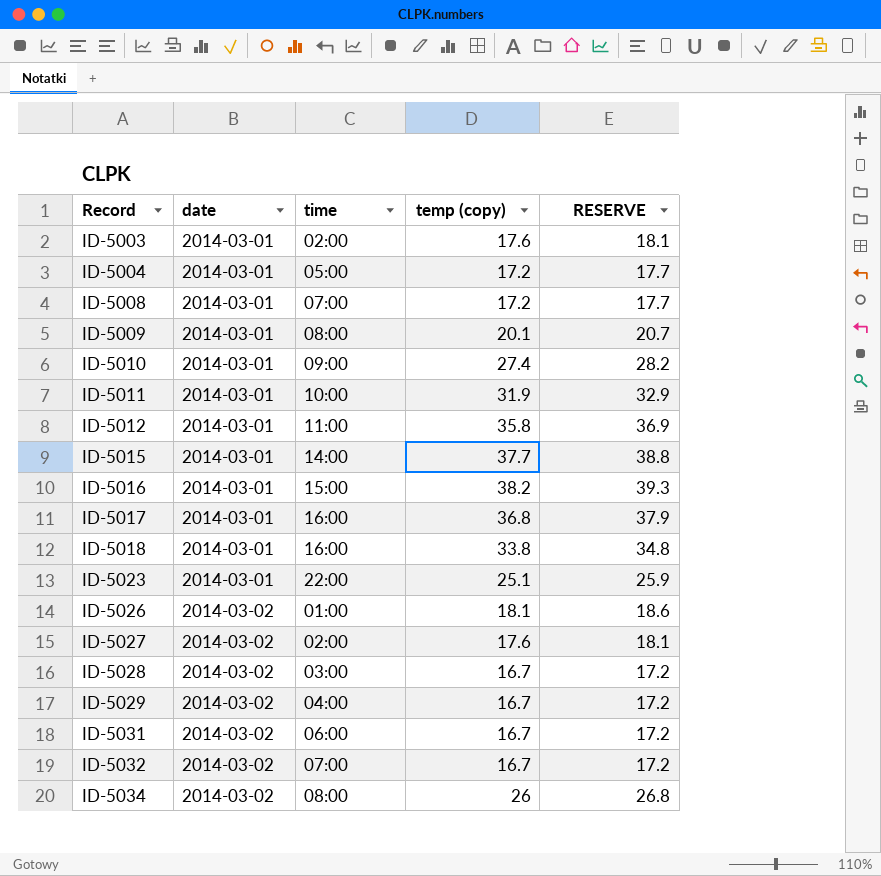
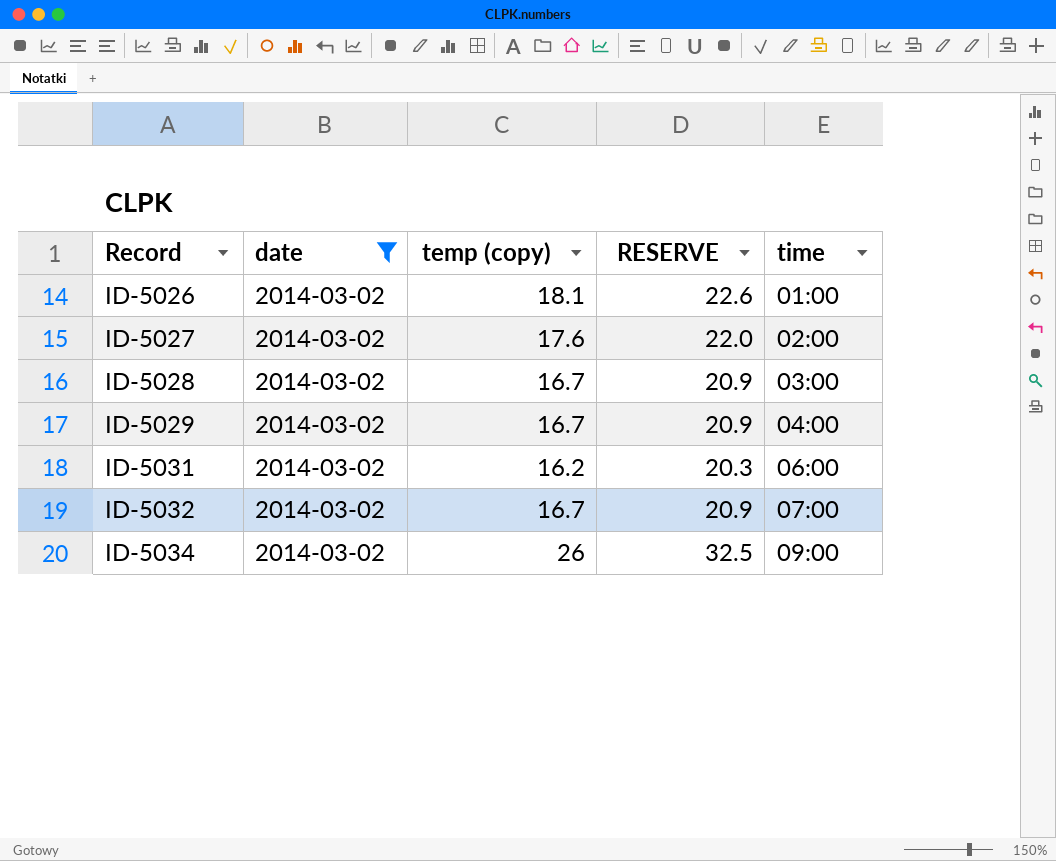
filter: none -> date = 2014-03-02
column RESERVE | formula: [temp (copy)] * 1.03 -> [temp (copy)] * 1.25
column time | position: 3 -> 5
ID-5031 | temp (copy): 16.7 -> 16.2
ID-5034 | time: 08:00 -> 09:00

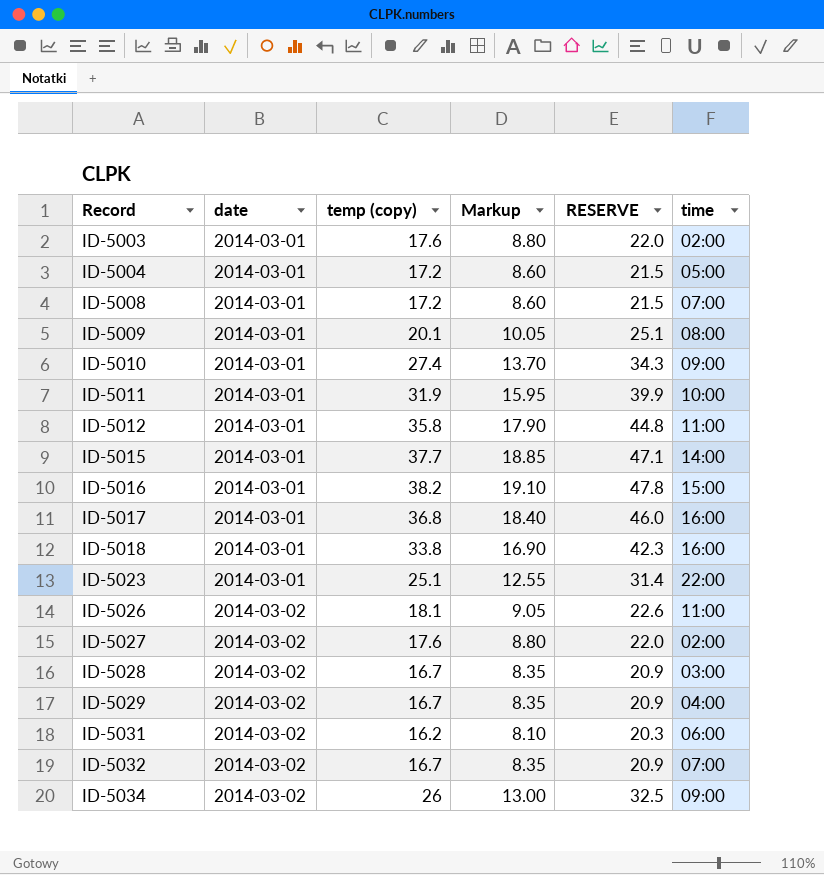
filter: date = 2014-03-02 -> none
column Markup | formula: none -> [temp (copy)] * 0.5
ID-5026 | time: 01:00 -> 11:00

